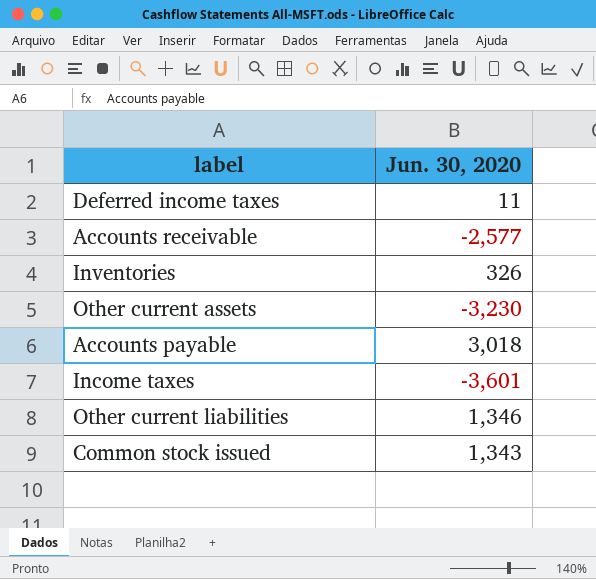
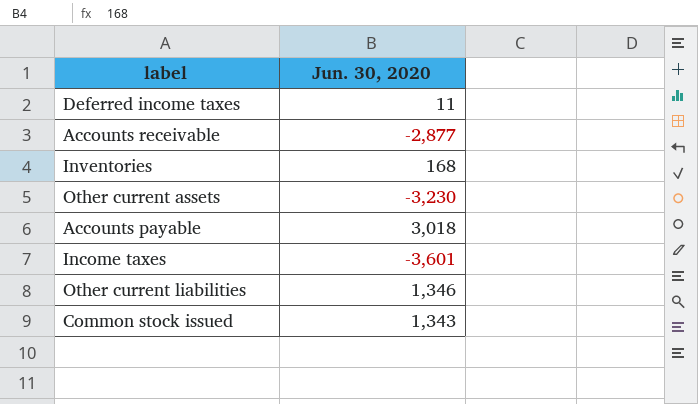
Accounts receivable | Jun. 30, 2020: -2,577 -> -2,877
Inventories | Jun. 30, 2020: 326 -> 168

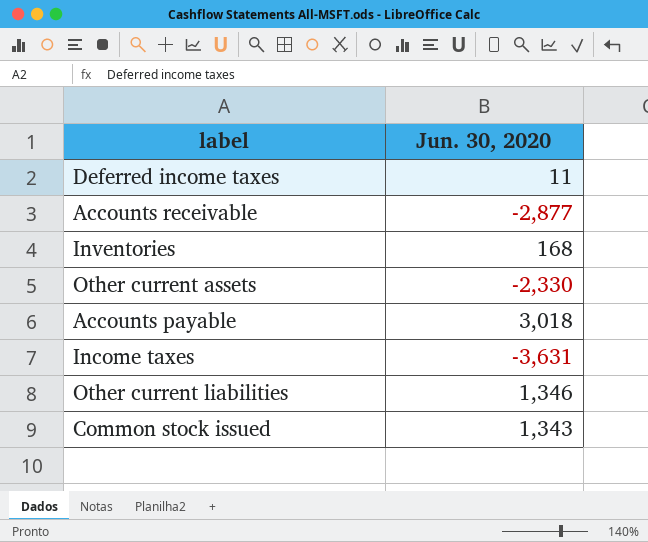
Other current assets | Jun. 30, 2020: -3,230 -> -2,330
Income taxes | Jun. 30, 2020: -3,601 -> -3,631

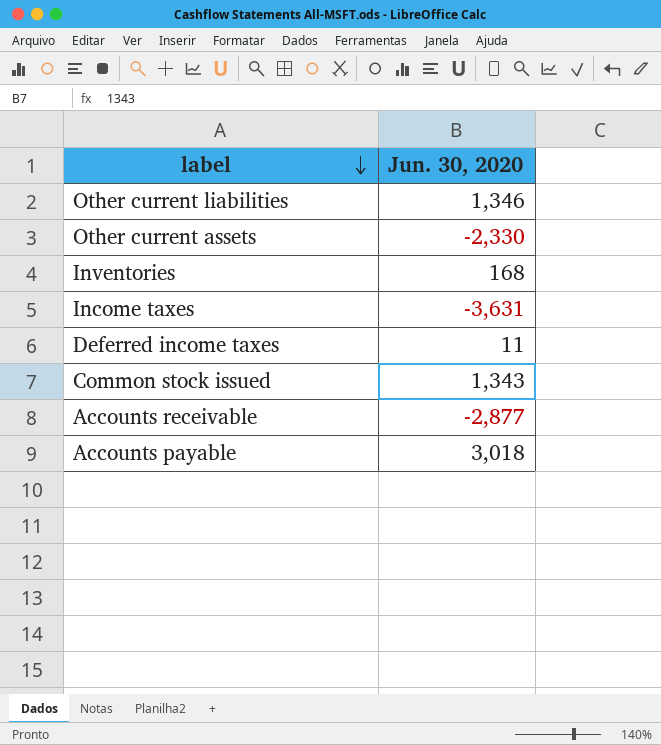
row order: none -> label descending

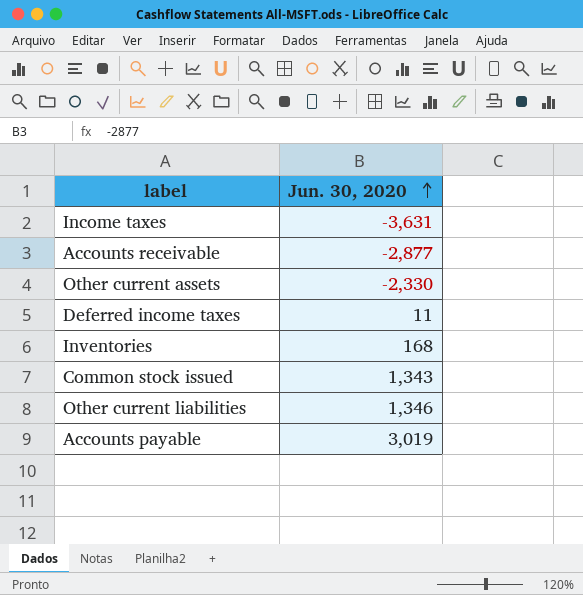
row order: label descending -> Jun. 30, 2020 ascending
Accounts payable | Jun. 30, 2020: 3,018 -> 3,019

